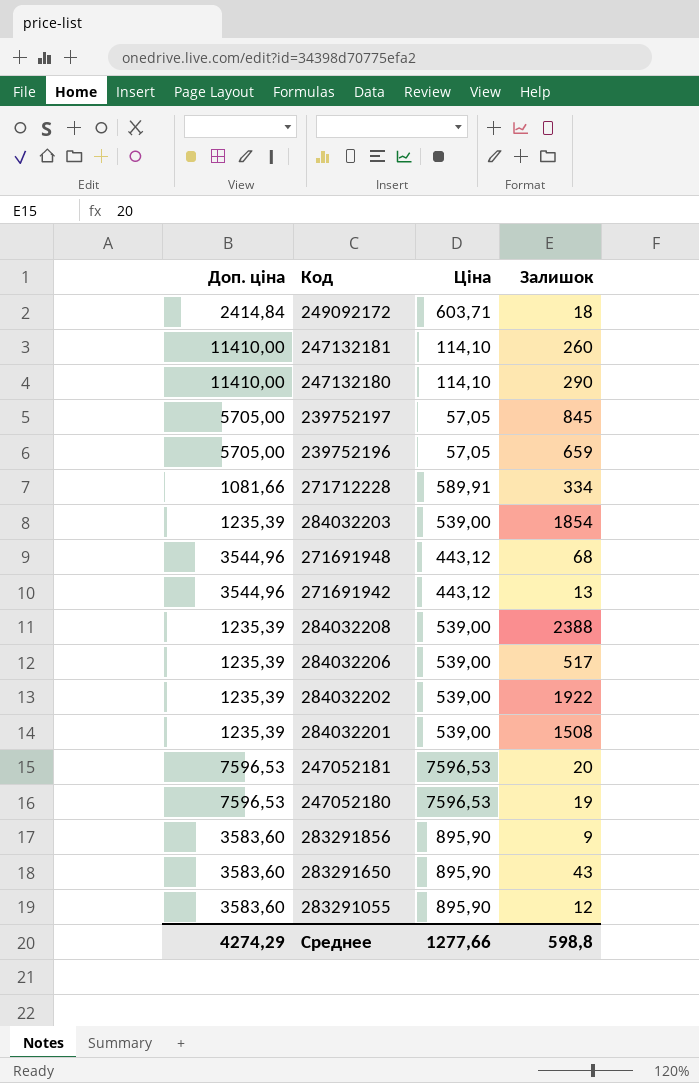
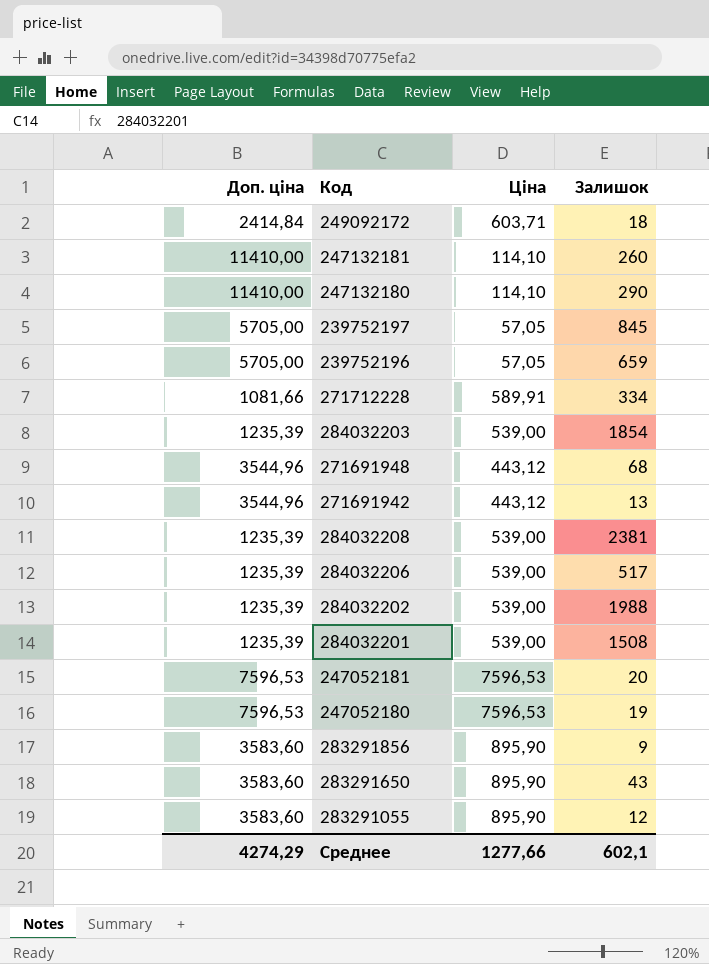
284032208 | Залишок: 2388 -> 2381
284032202 | Залишок: 1922 -> 1988
Среднее | Залишок: 598,8 -> 602,1

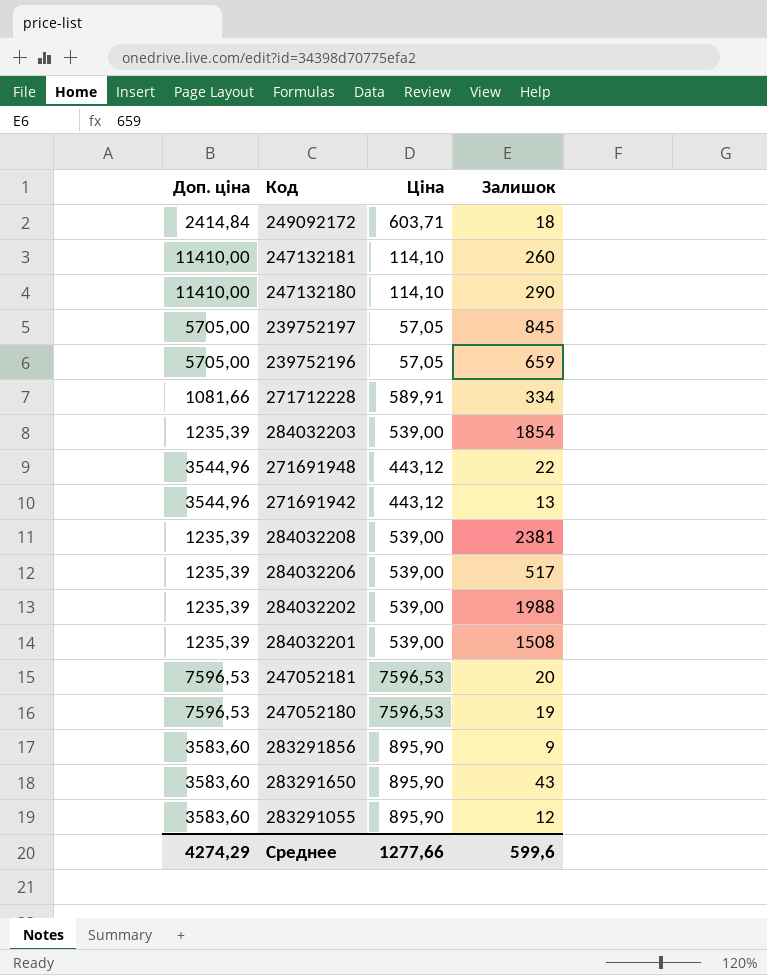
271691948 | Залишок: 68 -> 22
Среднее | Залишок: 602,1 -> 599,6

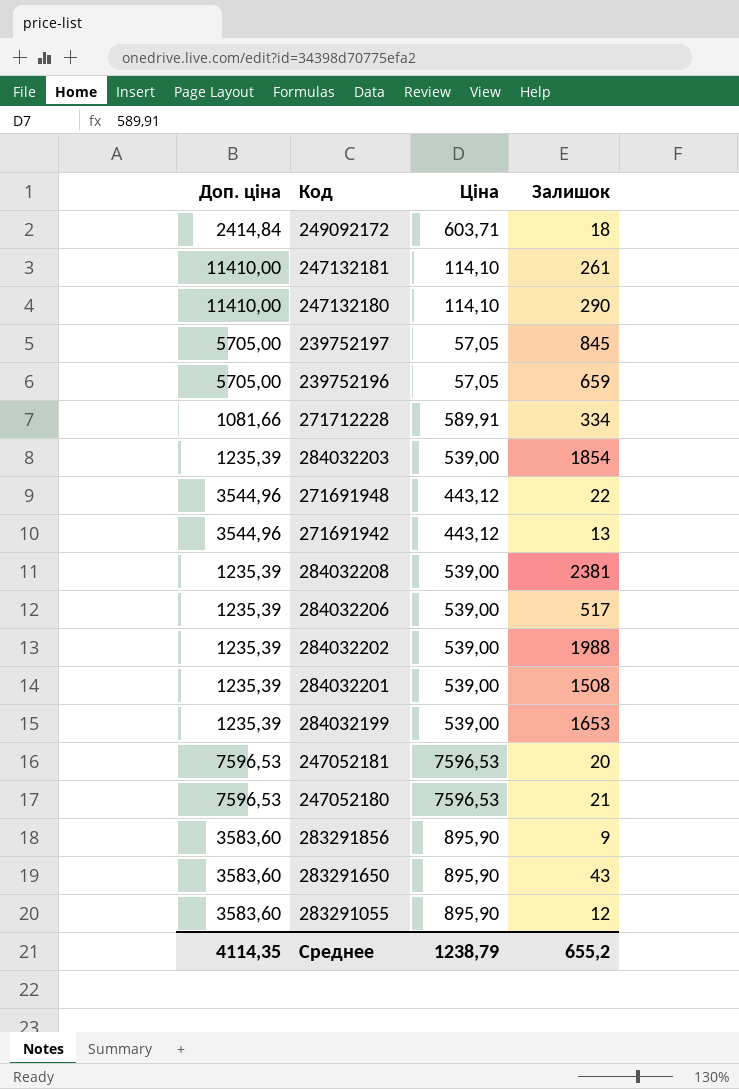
247132181 | Залишок: 260 -> 261
row 284032199: none -> 1235,39 | 539,00 | 1653
247052180 | Залишок: 19 -> 21
Среднее | Доп. ціна: 4274,29 -> 4114,35
Среднее | Ціна: 1277,66 -> 1238,79
Среднее | Залишок: 599,6 -> 655,2

